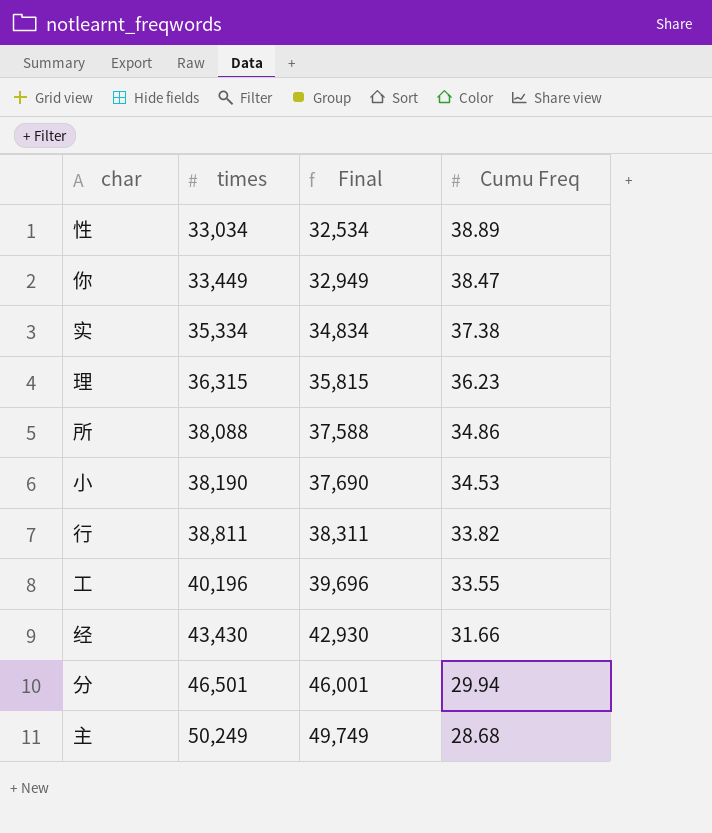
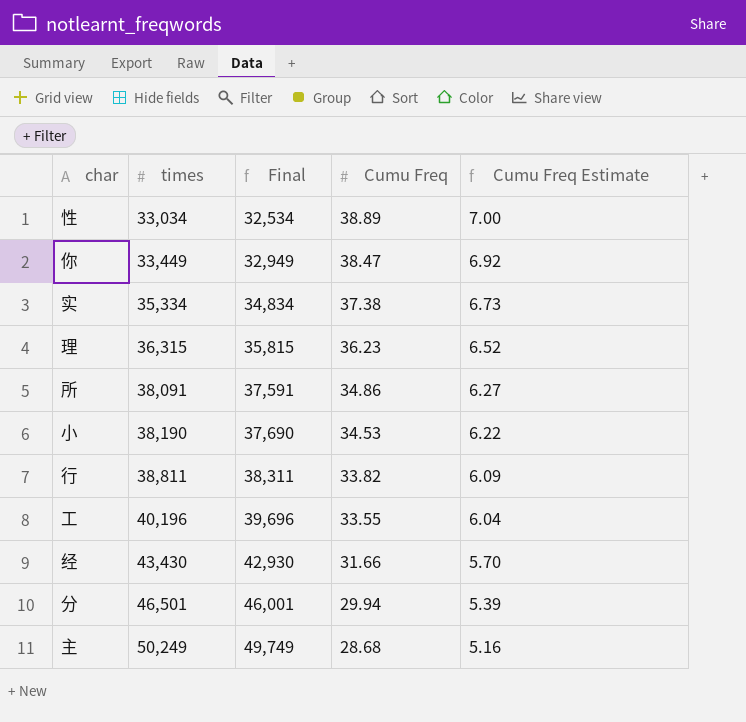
column Cumu Freq Estimate | formula: none -> [Cumu Freq] * 0.18
所 | times: 38,088 -> 38,091
所 | Final: 37,588 -> 37,591

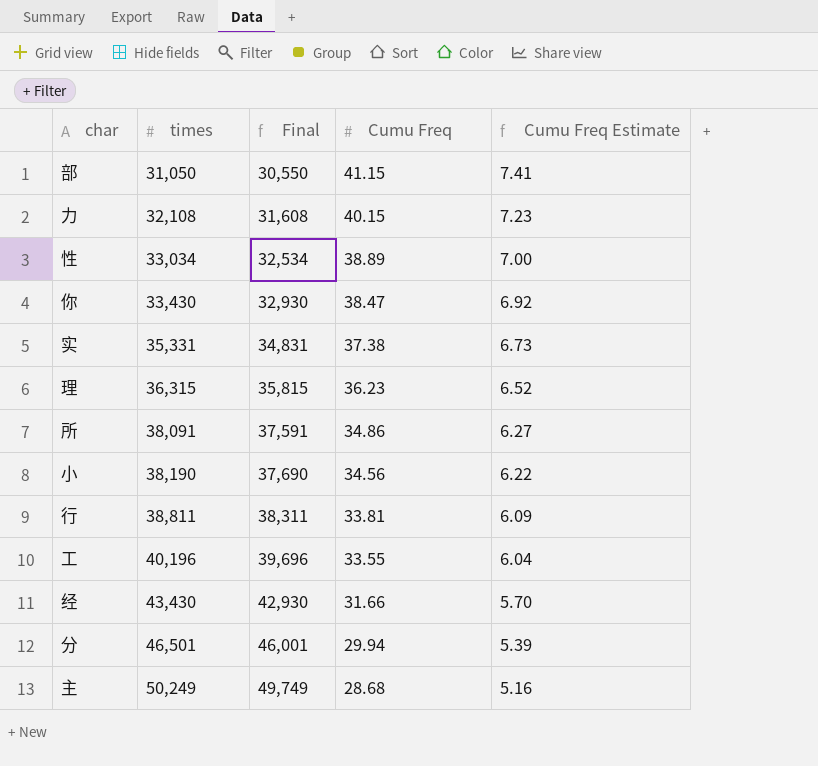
row 部: none -> 31,050 | 30,550 | 41.15 | 7.41
row 力: none -> 32,108 | 31,608 | 40.15 | 7.23
你 | times: 33,449 -> 33,430
你 | Final: 32,949 -> 32,930
实 | times: 35,334 -> 35,331
实 | Final: 34,834 -> 34,831
小 | Cumu Freq: 34.53 -> 34.56
行 | Cumu Freq: 33.82 -> 33.81

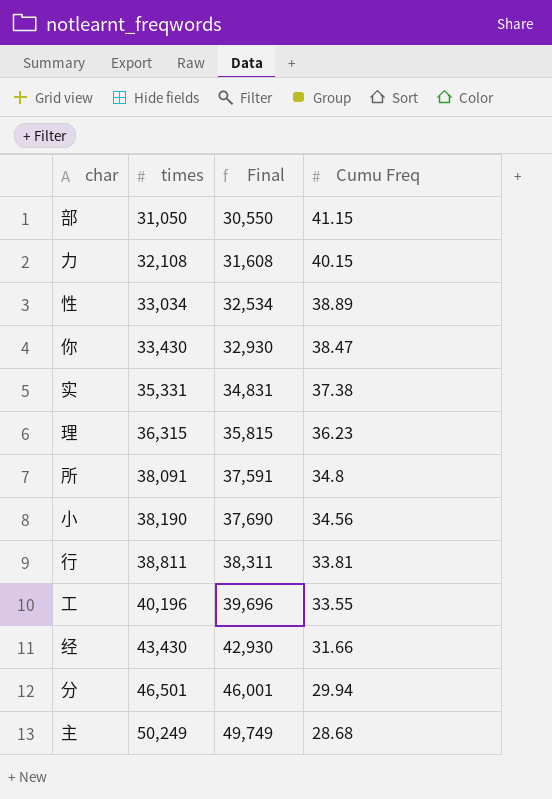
column Cumu Freq Estimate | formula: [Cumu Freq] * 0.18 -> none
所 | Cumu Freq: 34.86 -> 34.8

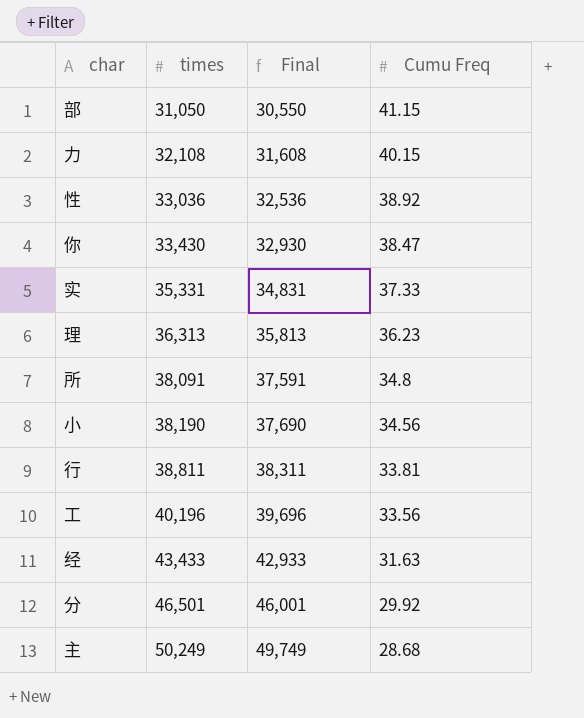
性 | times: 33,034 -> 33,036
性 | Final: 32,534 -> 32,536
性 | Cumu Freq: 38.89 -> 38.92
实 | Cumu Freq: 37.38 -> 37.33
理 | times: 36,315 -> 36,313
理 | Final: 35,815 -> 35,813
工 | Cumu Freq: 33.55 -> 33.56
经 | times: 43,430 -> 43,433
经 | Final: 42,930 -> 42,933
经 | Cumu Freq: 31.66 -> 31.63
分 | Cumu Freq: 29.94 -> 29.92

